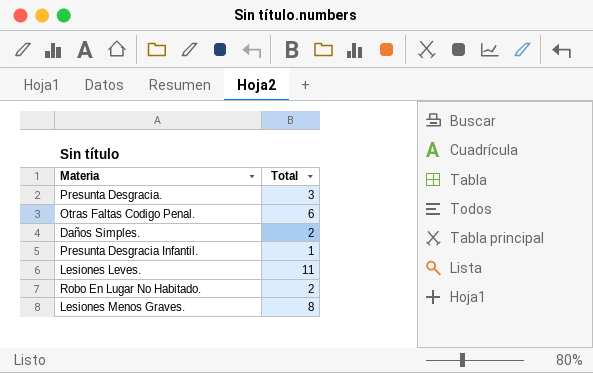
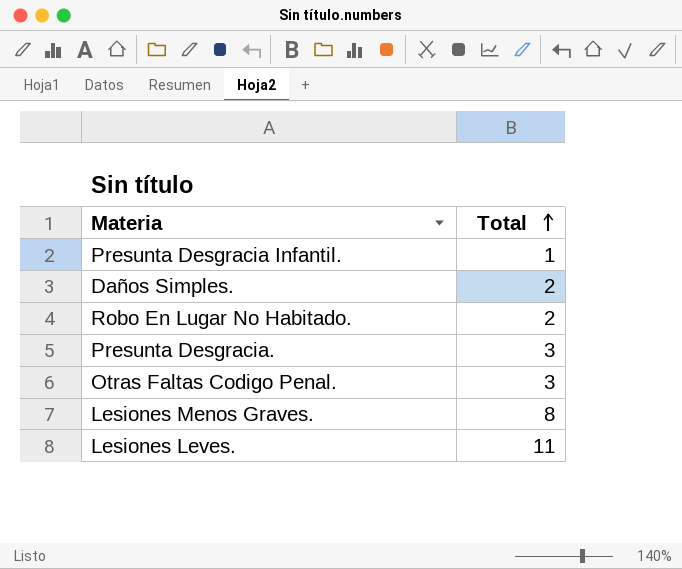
row order: none -> Total ascending
Otras Faltas Codigo Penal. | Total: 6 -> 3

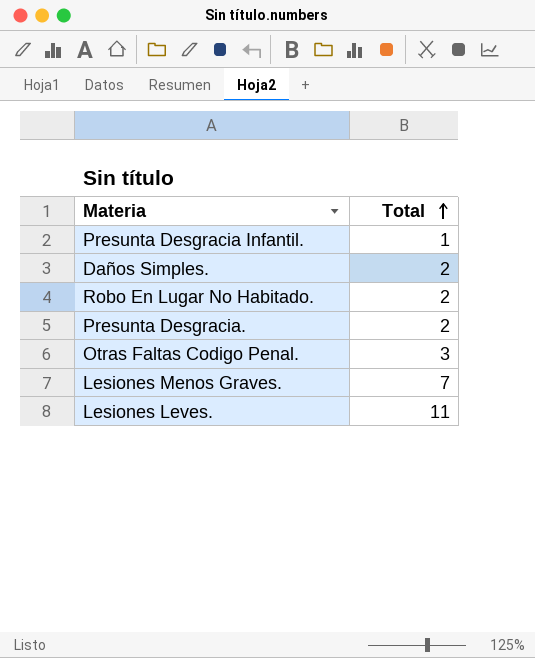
Presunta Desgracia. | Total: 3 -> 2
Lesiones Menos Graves. | Total: 8 -> 7

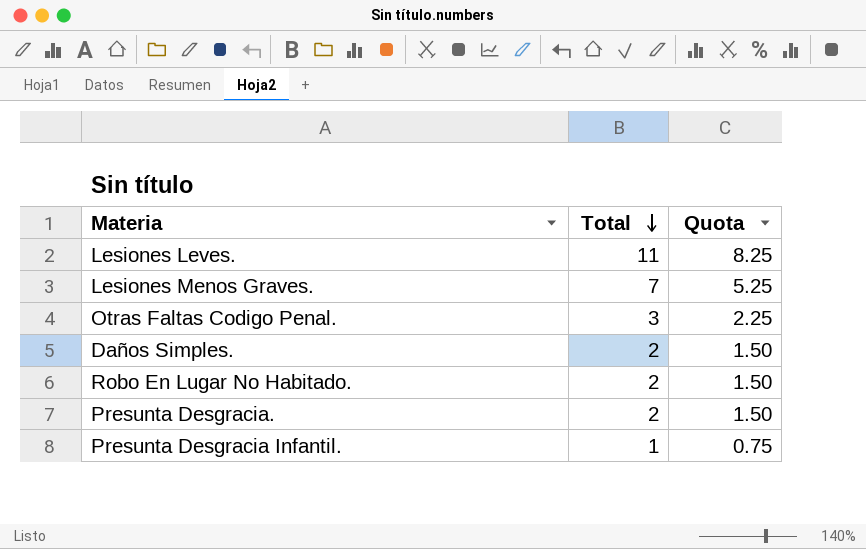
row order: Total ascending -> Total descending
column Quota | formula: none -> [Total] * 0.75

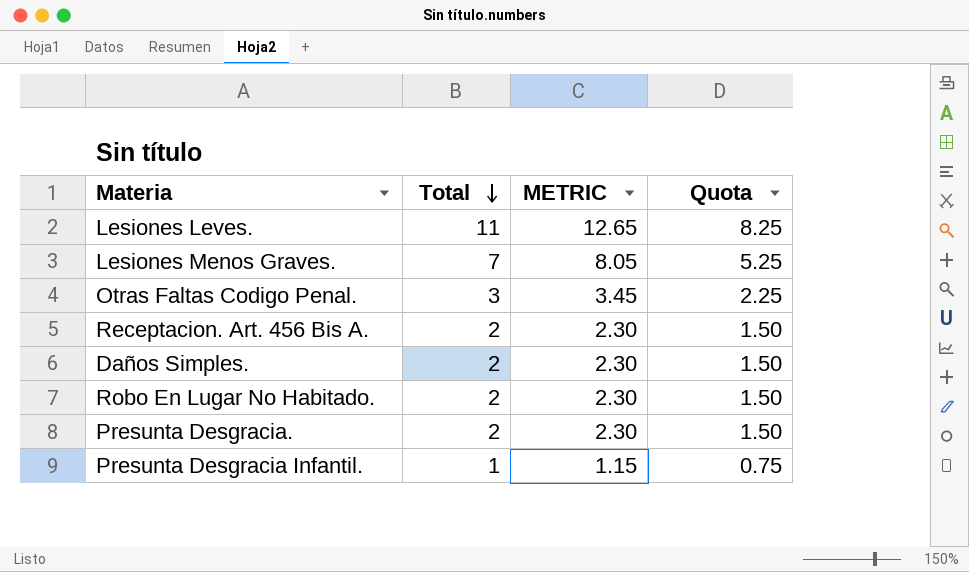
column METRIC | formula: none -> [Total] * 1.15
row Receptacion. Art. 456 Bis A.: none -> 2 | 2.30 | 1.50

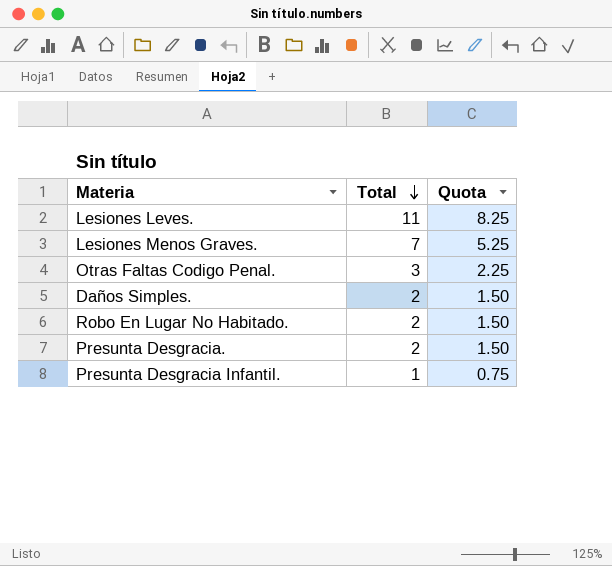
column METRIC | formula: [Total] * 1.15 -> none
row Receptacion. Art. 456 Bis A.: 2 | 2.30 | 1.50 -> none

